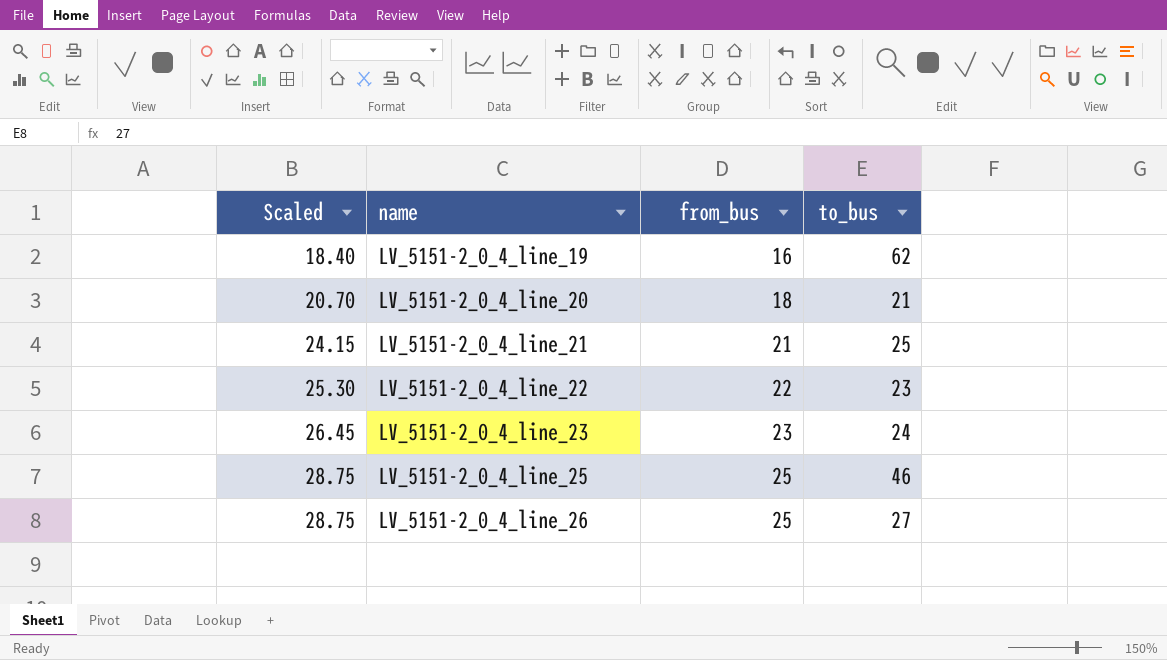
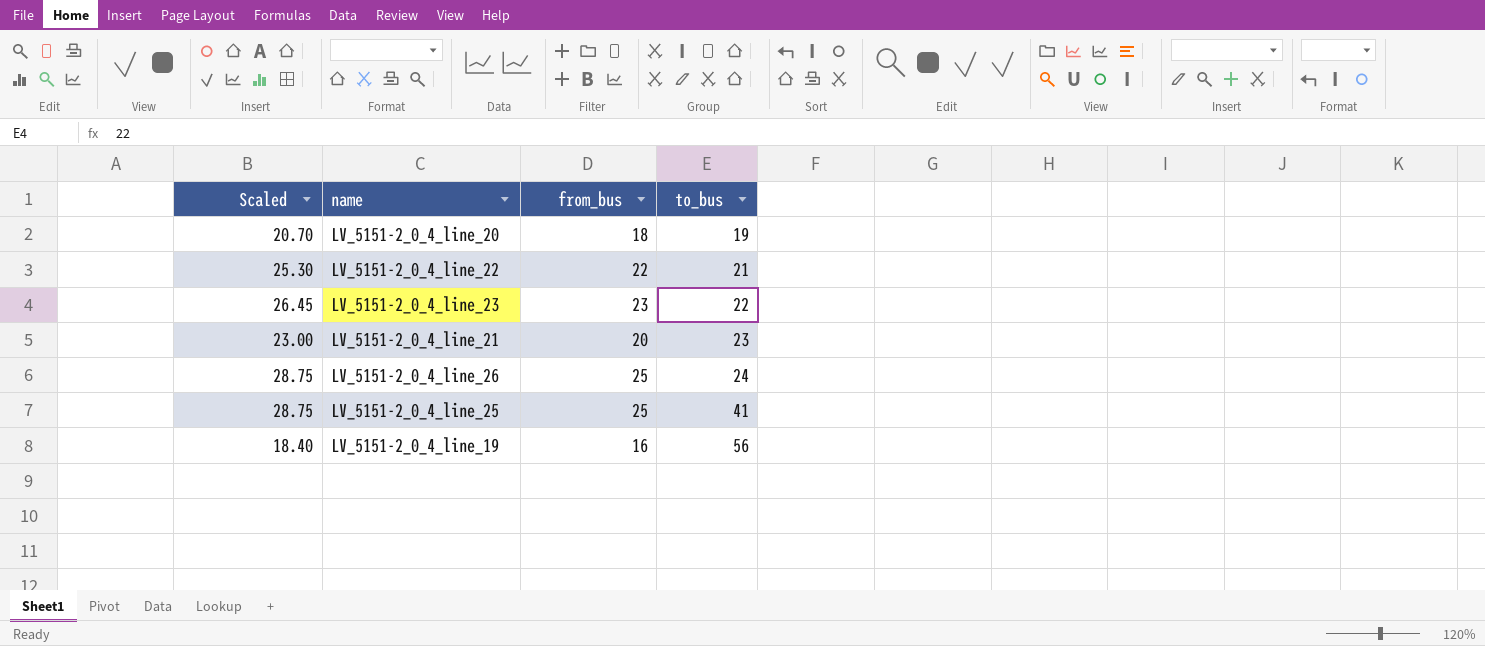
row order: Scaled ascending -> to_bus ascending
LV_5151-2_0_4_line_20 | to_bus: 21 -> 19
LV_5151-2_0_4_line_22 | to_bus: 23 -> 21
LV_5151-2_0_4_line_23 | to_bus: 24 -> 22
LV_5151-2_0_4_line_21 | Scaled: 24.15 -> 23.00
LV_5151-2_0_4_line_21 | from_bus: 21 -> 20
LV_5151-2_0_4_line_21 | to_bus: 25 -> 23
LV_5151-2_0_4_line_26 | to_bus: 27 -> 24
LV_5151-2_0_4_line_25 | to_bus: 46 -> 41
LV_5151-2_0_4_line_19 | to_bus: 62 -> 56

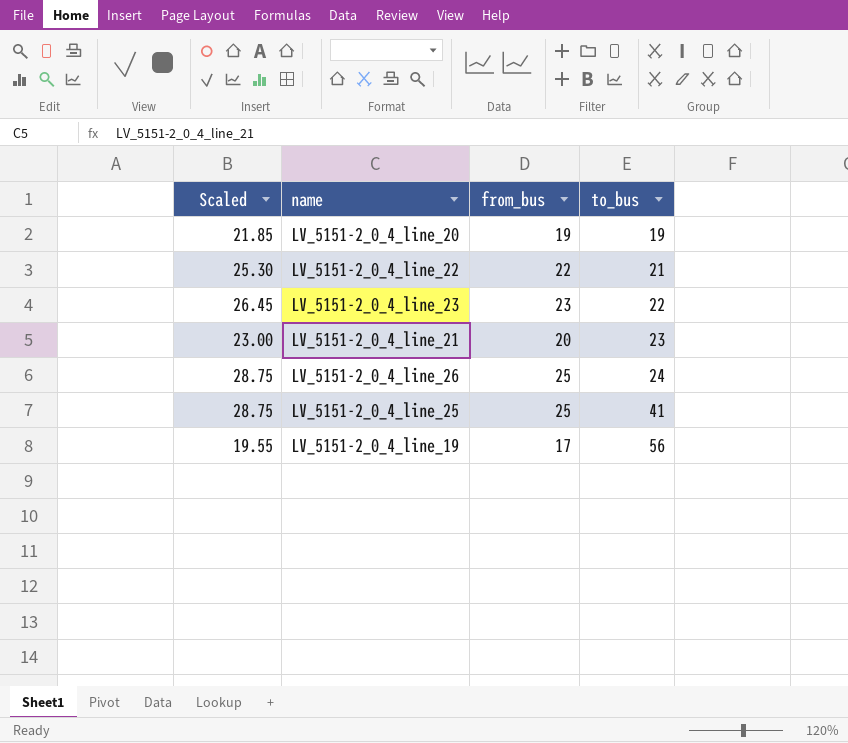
LV_5151-2_0_4_line_20 | Scaled: 20.70 -> 21.85
LV_5151-2_0_4_line_20 | from_bus: 18 -> 19
LV_5151-2_0_4_line_19 | Scaled: 18.40 -> 19.55
LV_5151-2_0_4_line_19 | from_bus: 16 -> 17

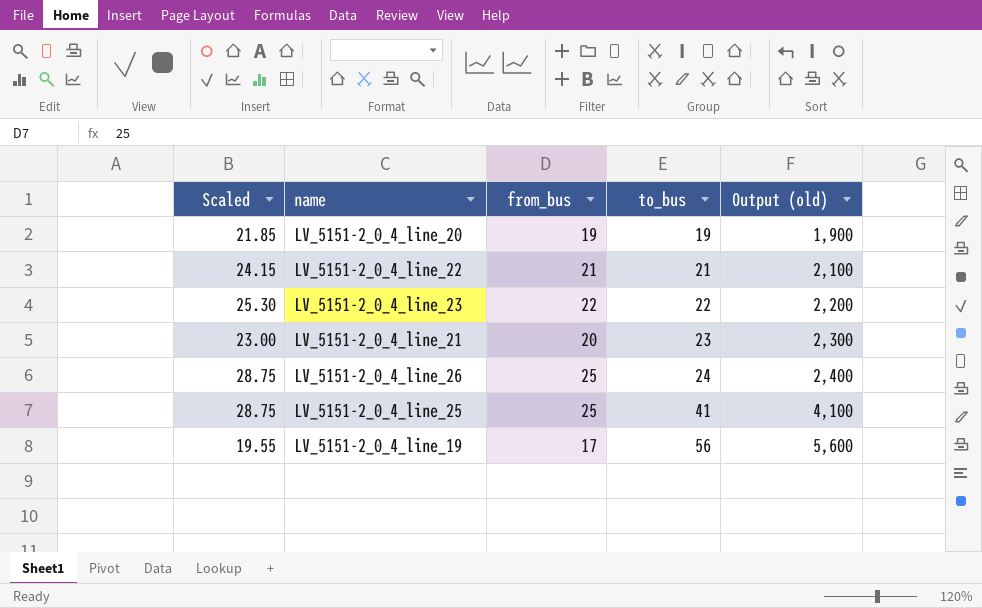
column Output (old) | formula: none -> [to_bus] * 100
LV_5151-2_0_4_line_22 | Scaled: 25.30 -> 24.15
LV_5151-2_0_4_line_22 | from_bus: 22 -> 21
LV_5151-2_0_4_line_23 | Scaled: 26.45 -> 25.30
LV_5151-2_0_4_line_23 | from_bus: 23 -> 22

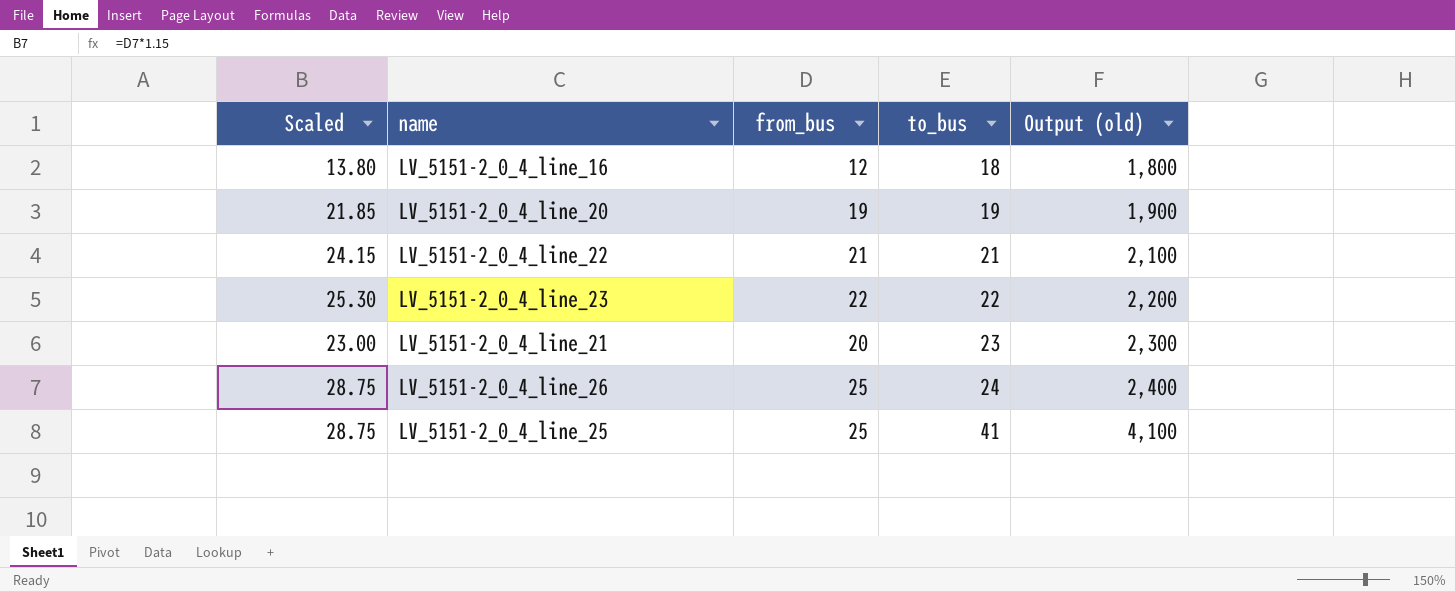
row LV_5151-2_0_4_line_19: 19.55 | 17 | 56 | 5,600 -> none
row LV_5151-2_0_4_line_16: none -> 13.80 | 12 | 18 | 1,800

